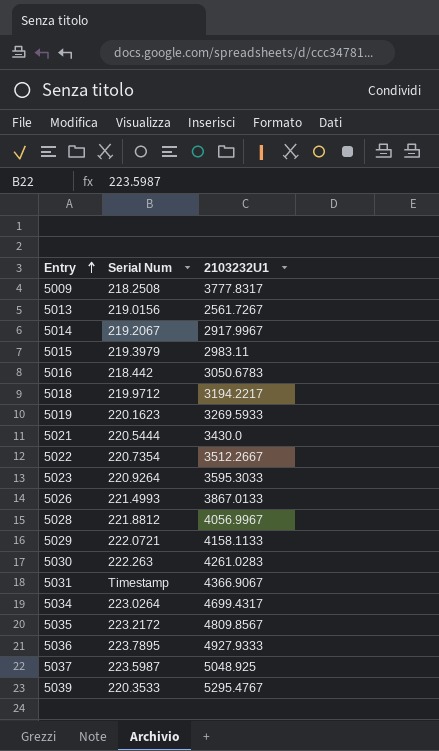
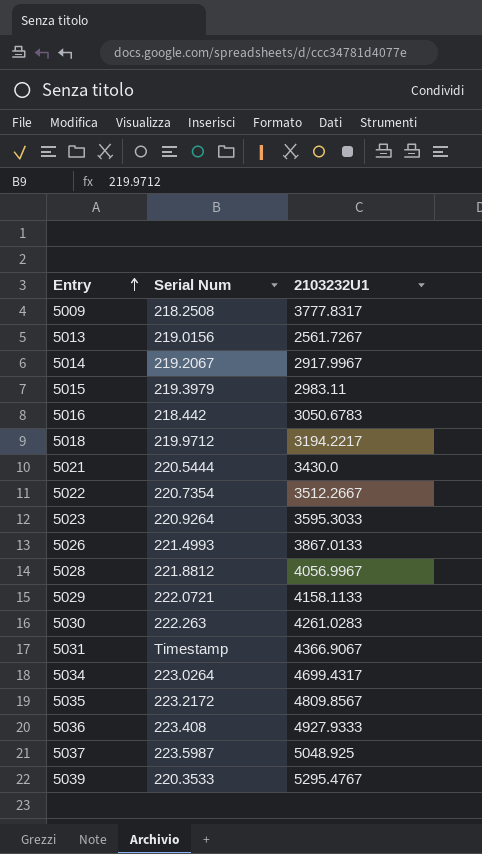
row 5019: 220.1623 | 3269.5933 -> none
5036 | Serial Num: 223.7895 -> 223.408

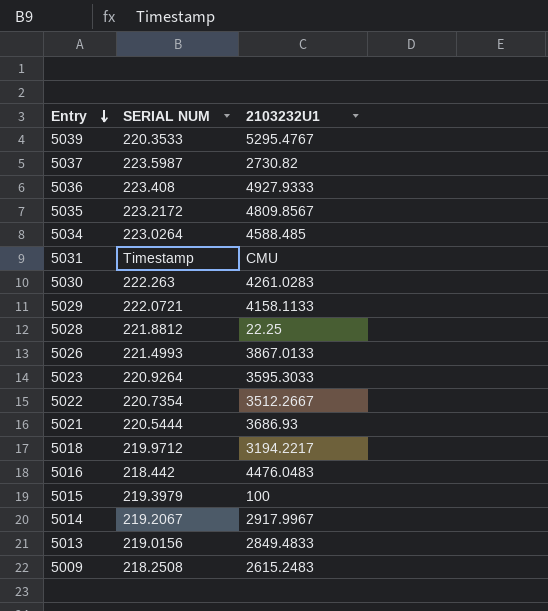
row order: Entry ascending -> Entry descending
column name: Serial Num -> SERIAL NUM
5037 | 2103232U1: 5048.925 -> 2730.82
5034 | 2103232U1: 4699.4317 -> 4588.485
5031 | 2103232U1: 4366.9067 -> CMU
5028 | 2103232U1: 4056.9967 -> 22.25
5021 | 2103232U1: 3430.0 -> 3686.93
5016 | 2103232U1: 3050.6783 -> 4476.0483
5015 | 2103232U1: 2983.11 -> 100
5013 | 2103232U1: 2561.7267 -> 2849.4833
5009 | 2103232U1: 3777.8317 -> 2615.2483

